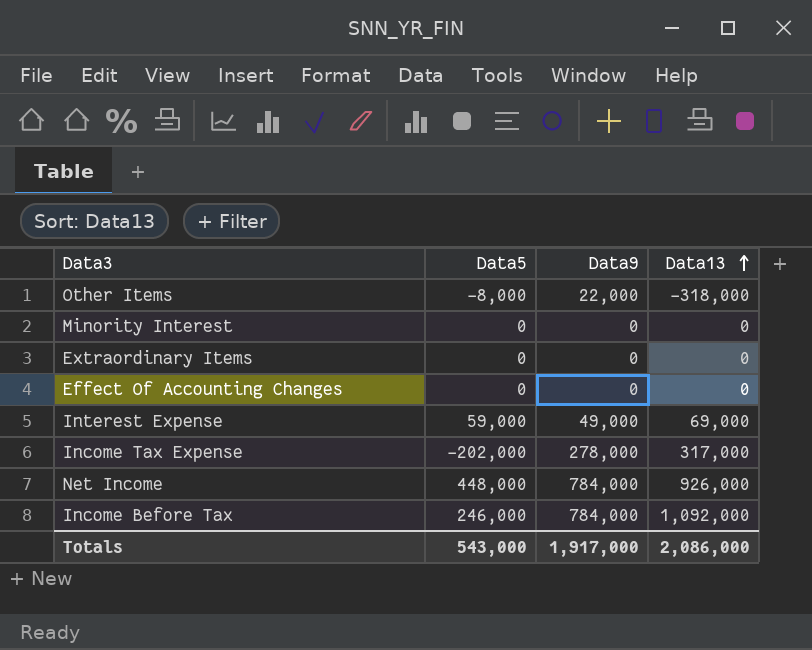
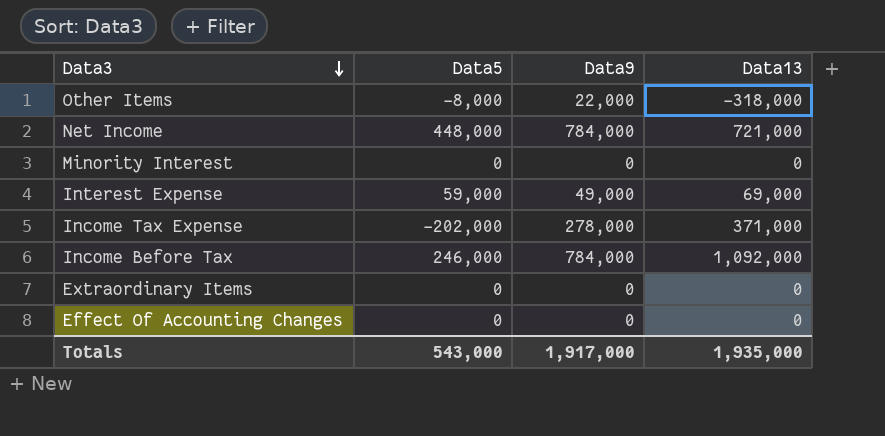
row order: Data13 ascending -> Data3 descending
Net Income | Data13: 926,000 -> 721,000
Income Tax Expense | Data13: 317,000 -> 371,000
Totals | Data13: 2,086,000 -> 1,935,000

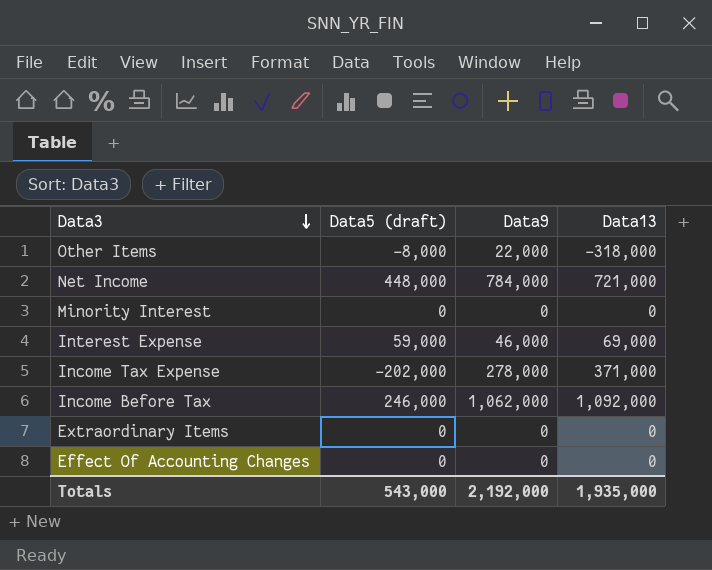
column name: Data5 -> Data5 (draft)
Interest Expense | Data9: 49,000 -> 46,000
Income Before Tax | Data9: 784,000 -> 1,062,000
Totals | Data9: 1,917,000 -> 2,192,000

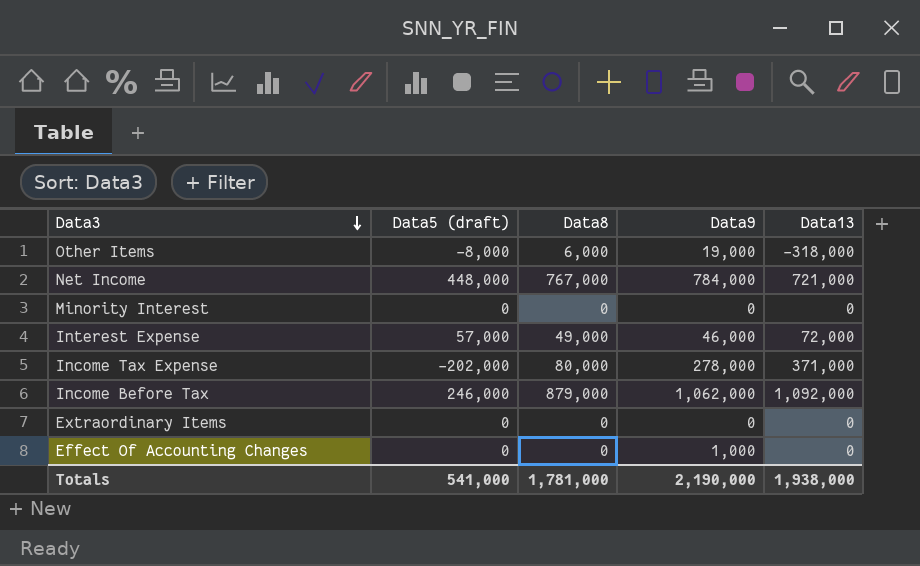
column Data8 | position: none -> 3
Other Items | Data9: 22,000 -> 19,000
Interest Expense | Data5 (draft): 59,000 -> 57,000
Interest Expense | Data13: 69,000 -> 72,000
Effect Of Accounting Changes | Data9: 0 -> 1,000
Totals | Data5 (draft): 543,000 -> 541,000
Totals | Data9: 2,192,000 -> 2,190,000
Totals | Data13: 1,935,000 -> 1,938,000

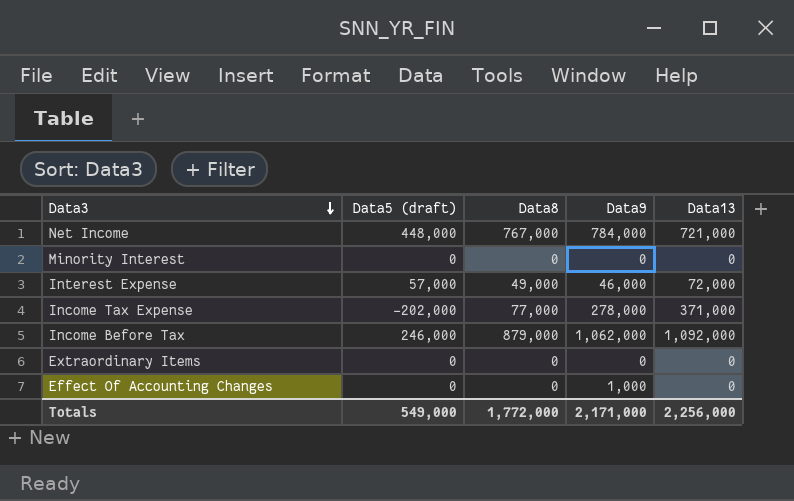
row Other Items: -8,000 | 6,000 | 19,000 | -318,000 -> none
Income Tax Expense | Data8: 80,000 -> 77,000
Totals | Data5 (draft): 541,000 -> 549,000
Totals | Data8: 1,781,000 -> 1,772,000
Totals | Data9: 2,190,000 -> 2,171,000
Totals | Data13: 1,938,000 -> 2,256,000

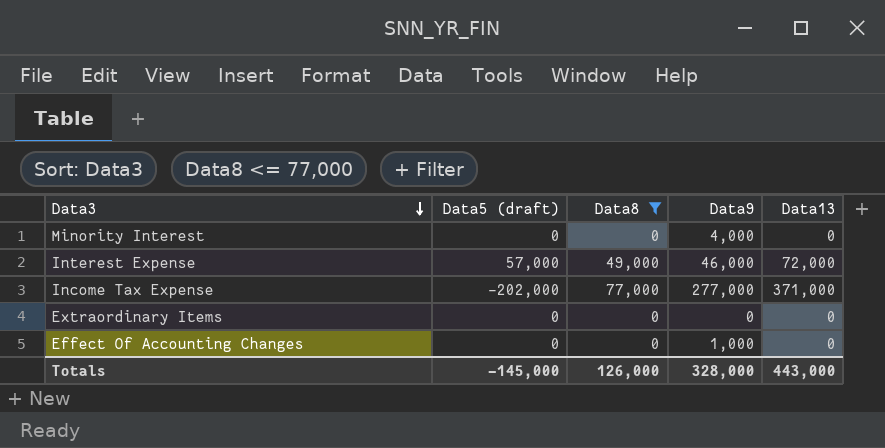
filter: none -> Data8 <= 77,000
Minority Interest | Data9: 0 -> 4,000
Income Tax Expense | Data9: 278,000 -> 277,000
Totals | Data5 (draft): 549,000 -> -145,000
Totals | Data8: 1,772,000 -> 126,000
Totals | Data9: 2,171,000 -> 328,000
Totals | Data13: 2,256,000 -> 443,000

